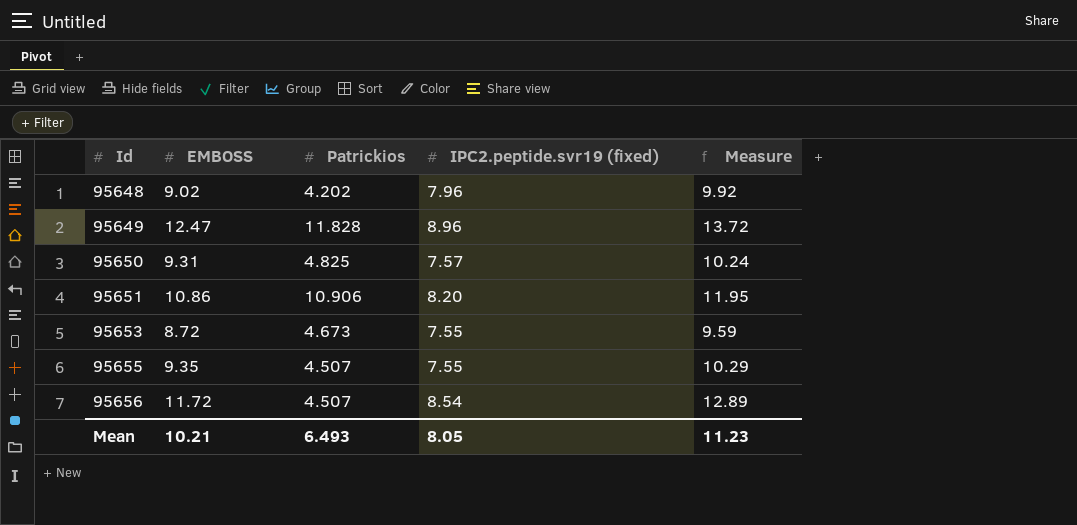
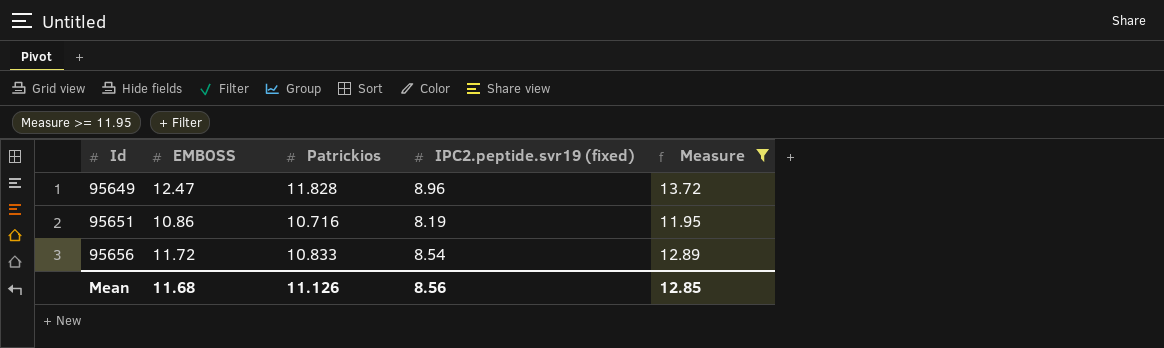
filter: none -> Measure >= 11.95
95651 | Patrickios: 10.906 -> 10.716
95651 | IPC2.peptide.svr19 (fixed): 8.20 -> 8.19
95656 | Patrickios: 4.507 -> 10.833
Mean | EMBOSS: 10.21 -> 11.68
Mean | Patrickios: 6.493 -> 11.126
Mean | IPC2.peptide.svr19 (fixed): 8.05 -> 8.56
Mean | Measure: 11.23 -> 12.85

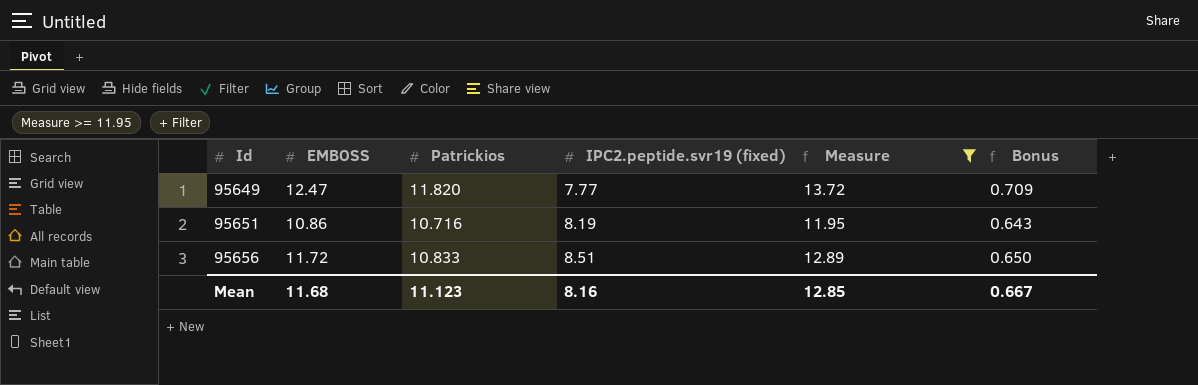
column Bonus | formula: none -> [Patrickios] * 0.06
95649 | Patrickios: 11.828 -> 11.820
95649 | IPC2.peptide.svr19 (fixed): 8.96 -> 7.77
95656 | IPC2.peptide.svr19 (fixed): 8.54 -> 8.51
Mean | Patrickios: 11.126 -> 11.123
Mean | IPC2.peptide.svr19 (fixed): 8.56 -> 8.16

